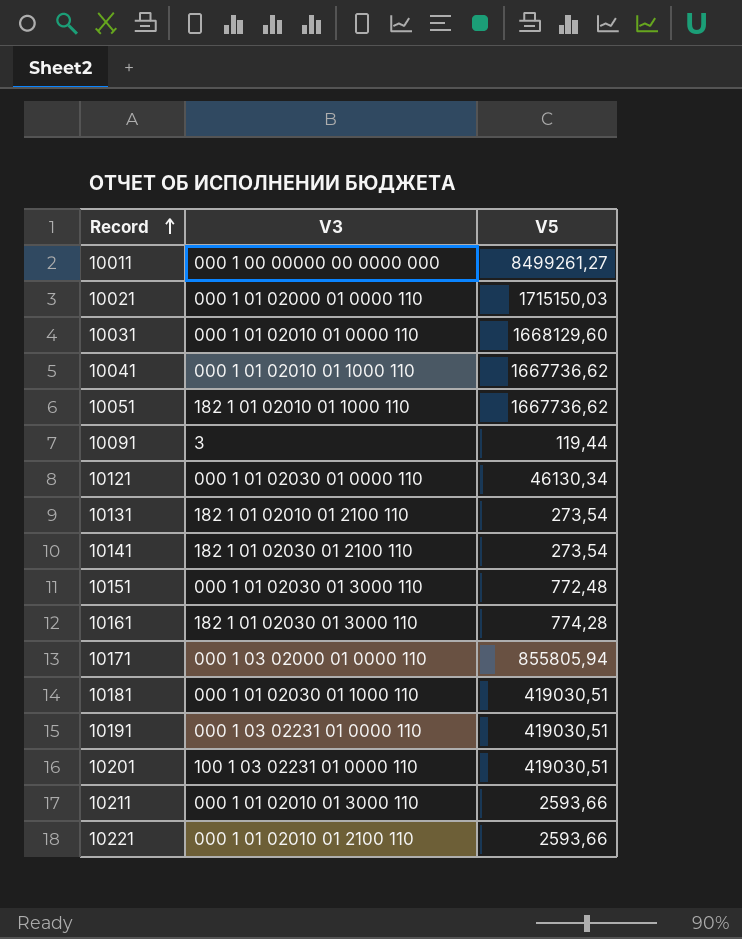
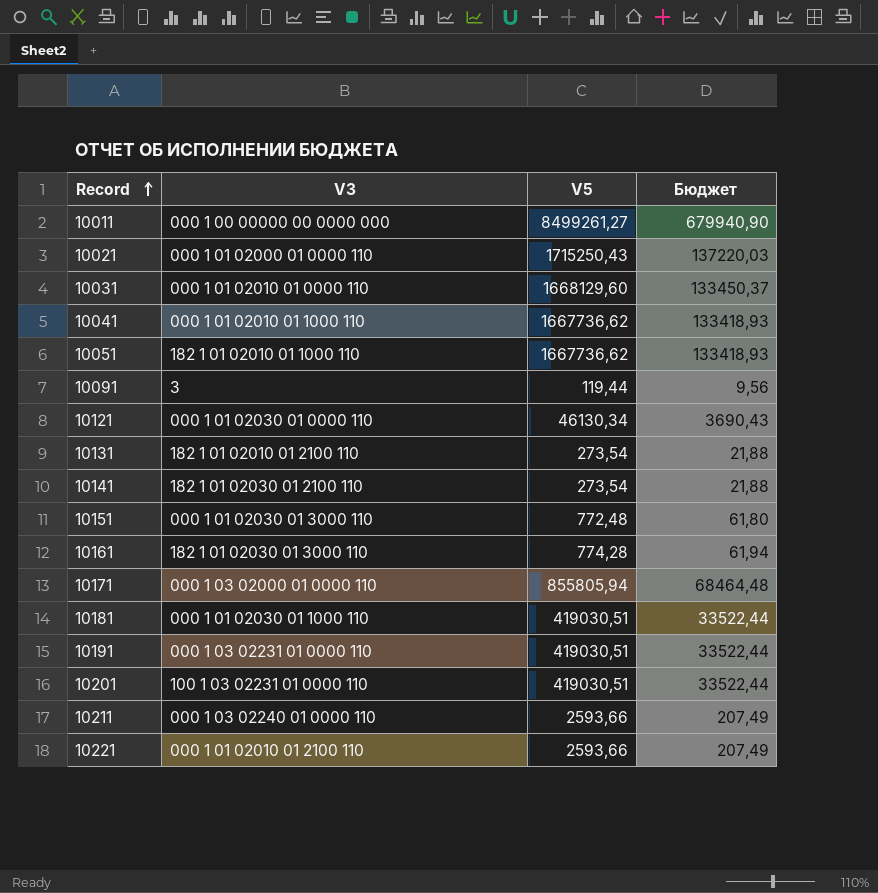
column Бюджет | formula: none -> [V5] * 0,08
10021 | V5: 1715150,03 -> 1715250,43
10211 | V3: 000 1 01 02010 01 3000 110 -> 000 1 03 02240 01 0000 110

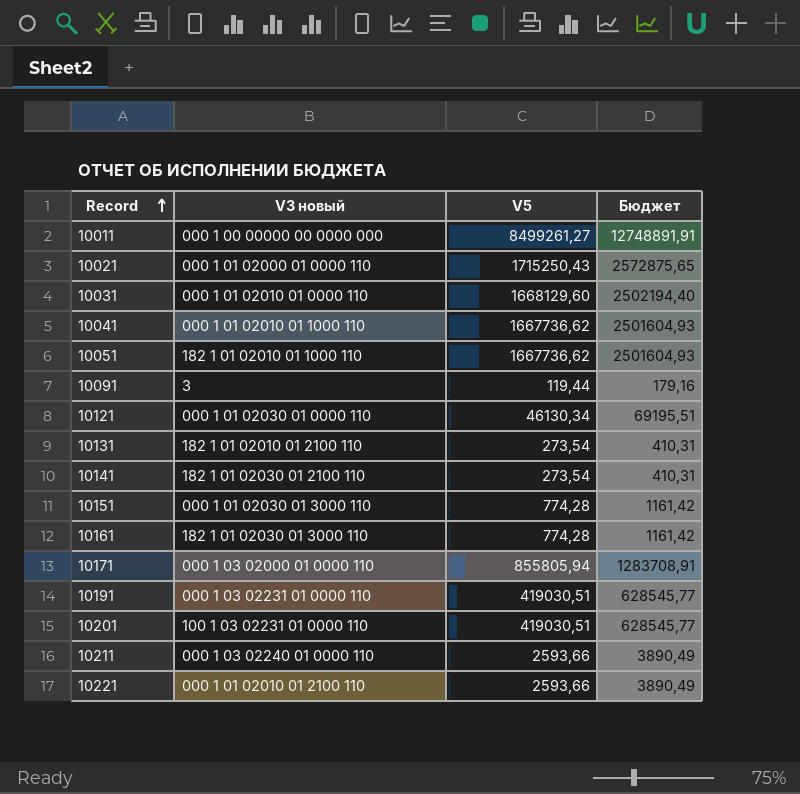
column name: V3 -> V3 новый
column Бюджет | formula: [V5] * 0,08 -> [V5] * 1,5
row 10181: 000 1 01 02030 01 1000 110 | 419030,51 | 33522,44 -> none
10151 | V5: 772,48 -> 774,28

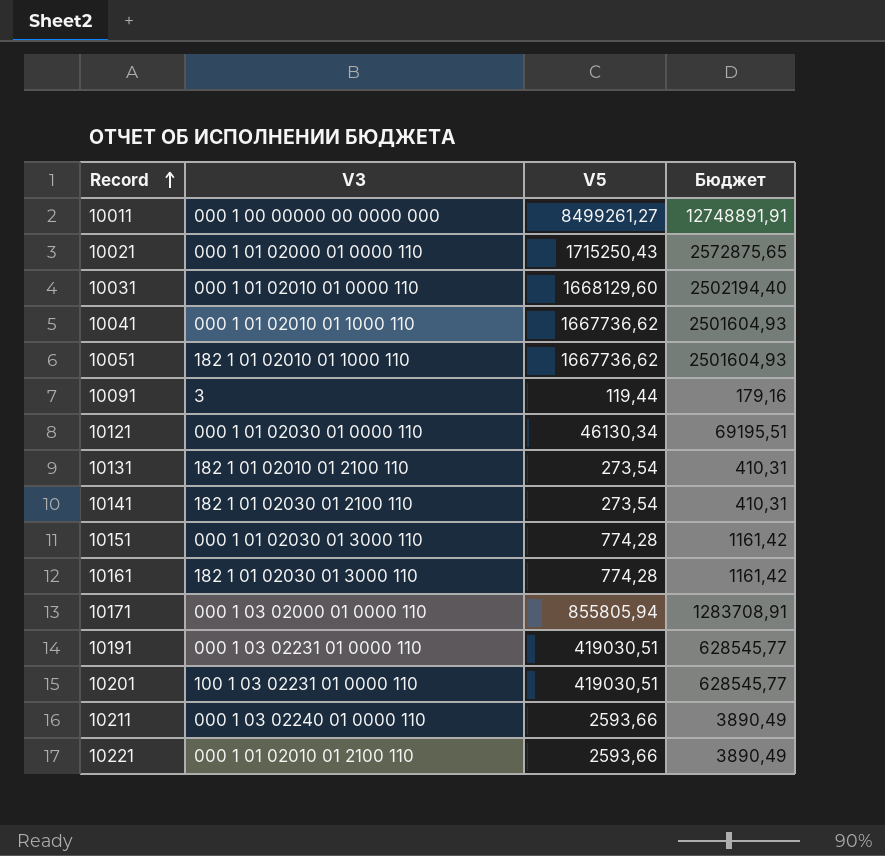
column name: V3 новый -> V3

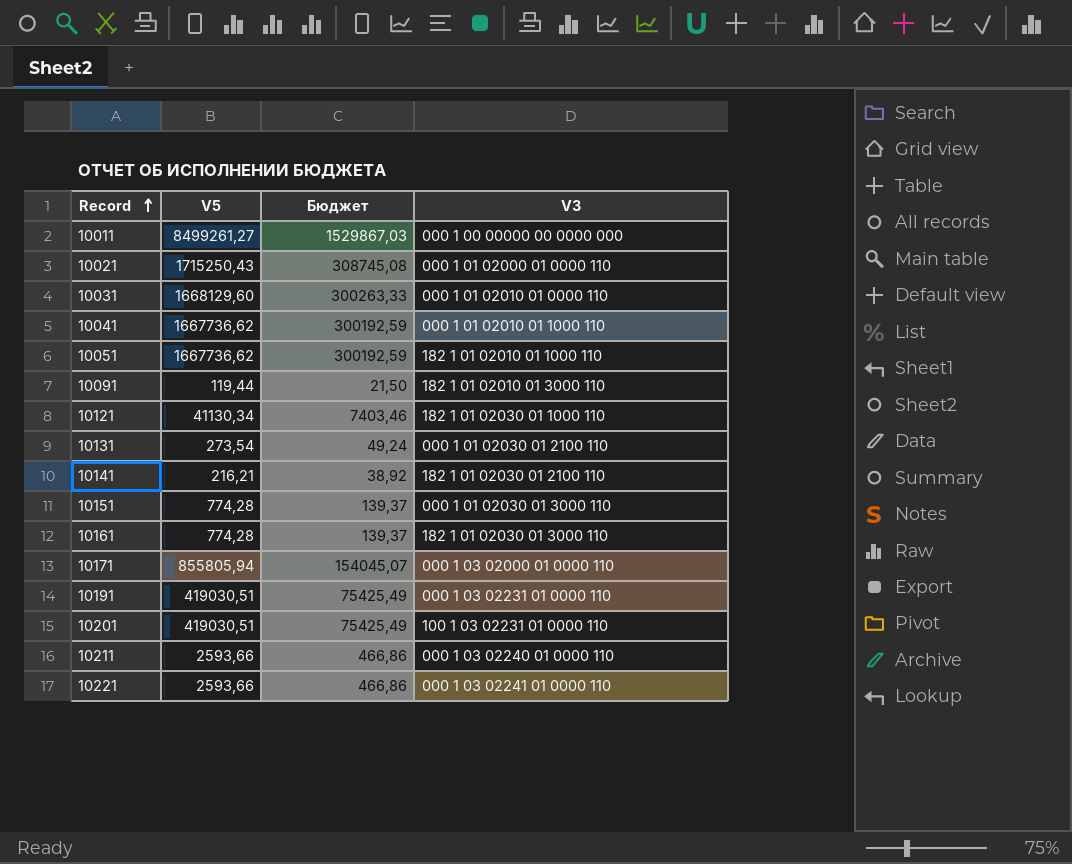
column Бюджет | formula: [V5] * 1,5 -> [V5] * 0,18
column V3 | position: 2 -> 4
10091 | V3: 3 -> 182 1 01 02010 01 3000 110
10121 | V5: 46130,34 -> 41130,34
10121 | V3: 000 1 01 02030 01 0000 110 -> 182 1 01 02030 01 1000 110
10131 | V3: 182 1 01 02010 01 2100 110 -> 000 1 01 02030 01 2100 110
10141 | V5: 273,54 -> 216,21
10221 | V3: 000 1 01 02010 01 2100 110 -> 000 1 03 02241 01 0000 110

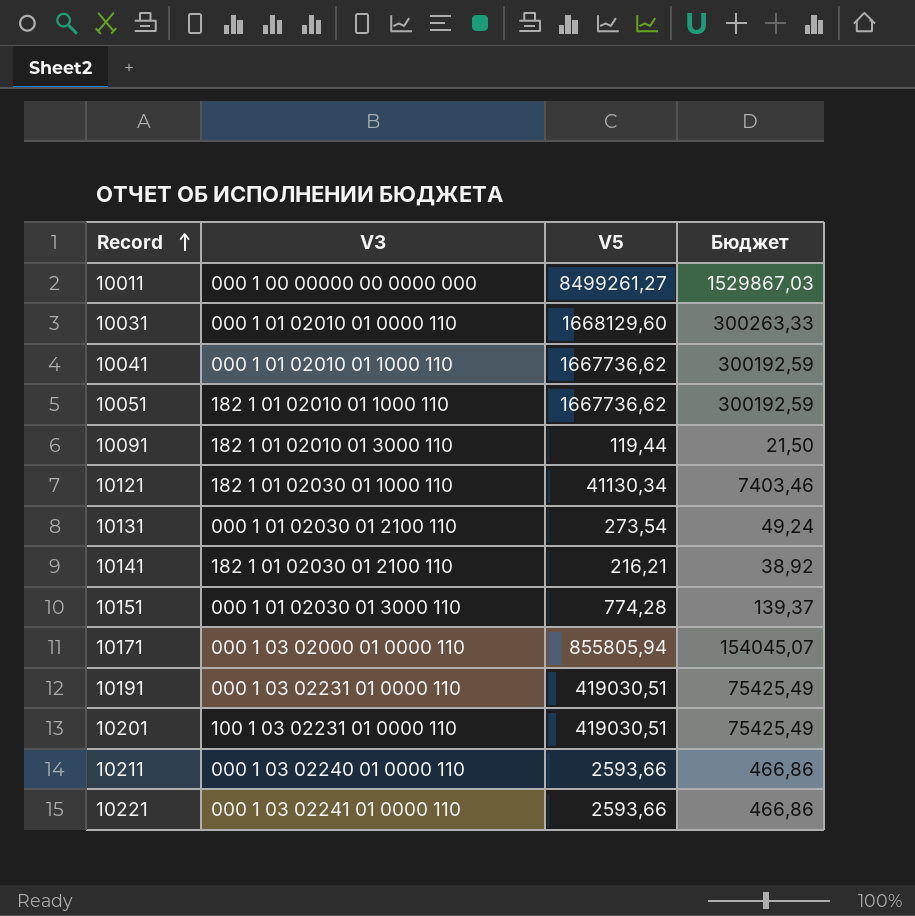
column V3 | position: 4 -> 2
row 10021: 1715250,43 | 308745,08 | 000 1 01 02000 01 0000 110 -> none
row 10161: 774,28 | 139,37 | 182 1 01 02030 01 3000 110 -> none

